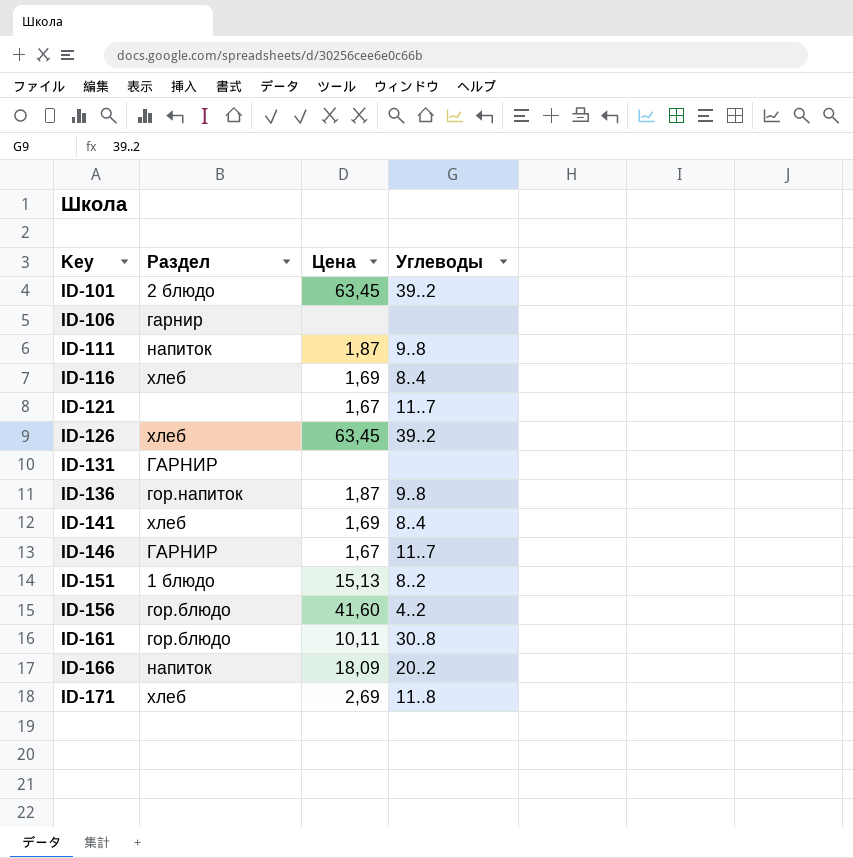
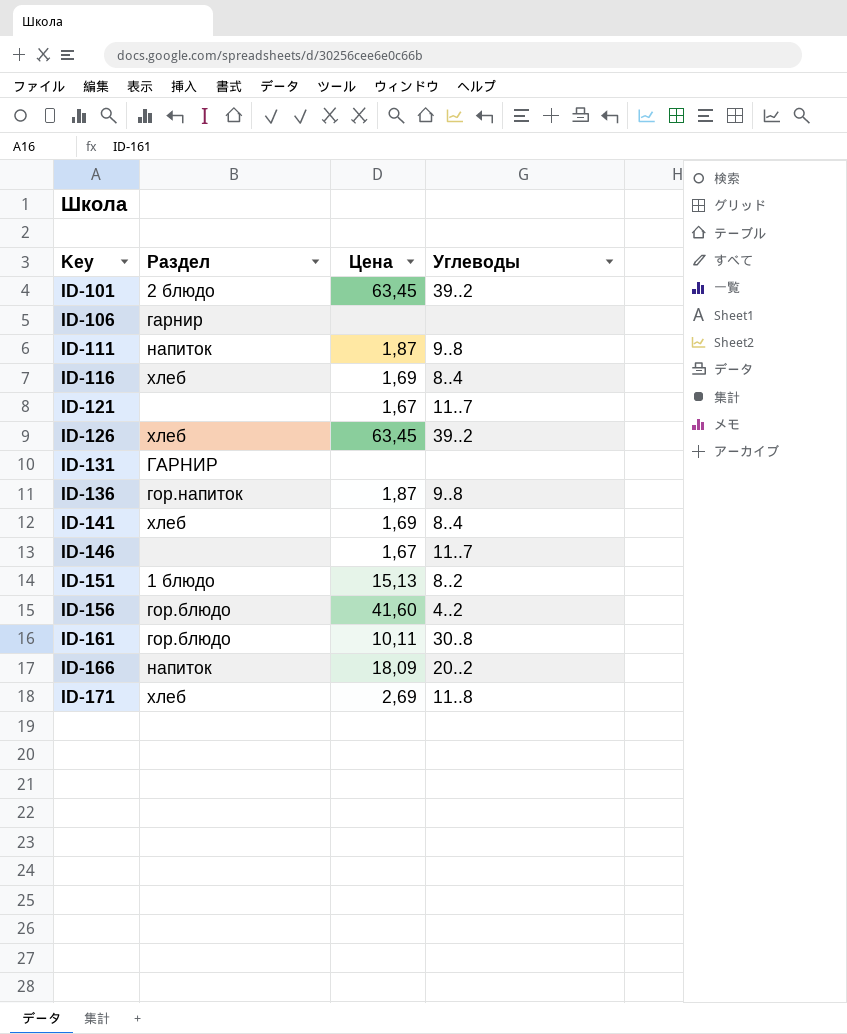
ID-146 | Раздел: ГАРНИР -> none

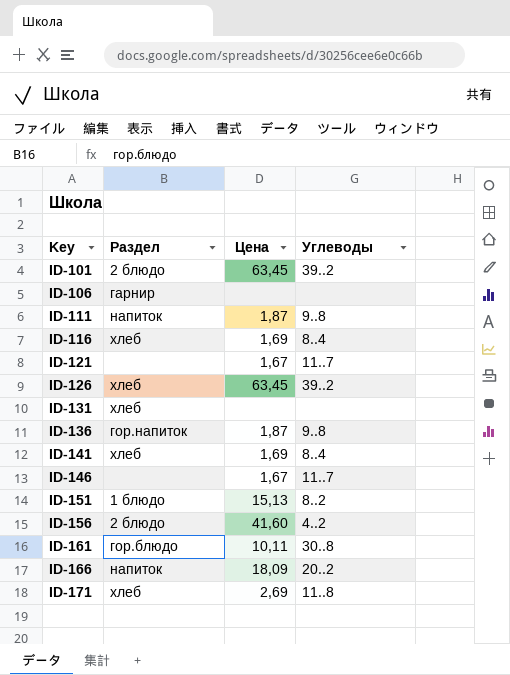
ID-131 | Раздел: ГАРНИР -> хлеб
ID-156 | Раздел: гор.блюдо -> 2 блюдо

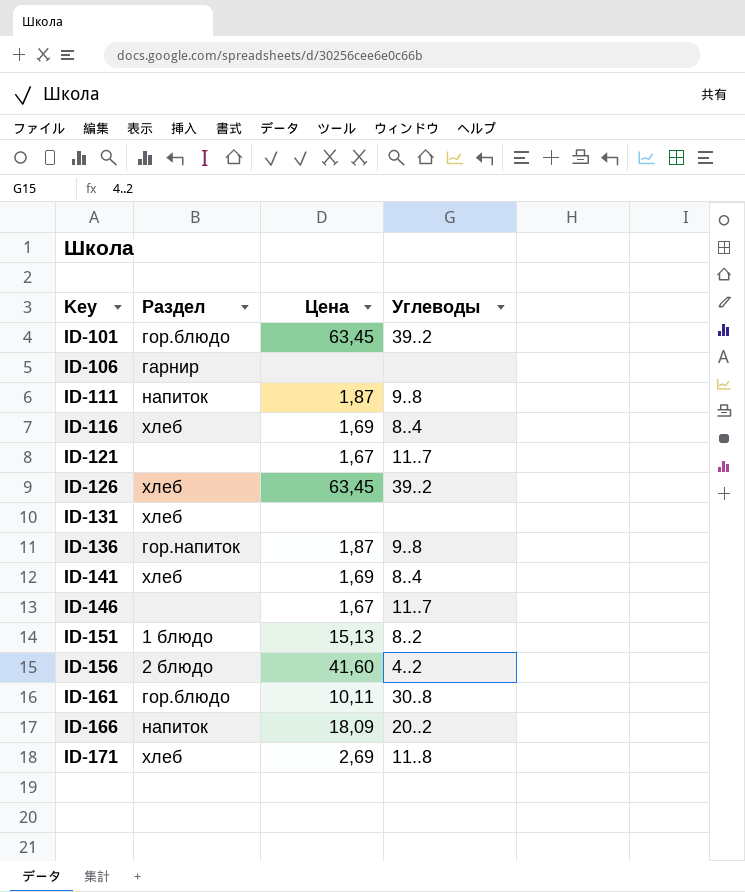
ID-101 | Раздел: 2 блюдо -> гор.блюдо

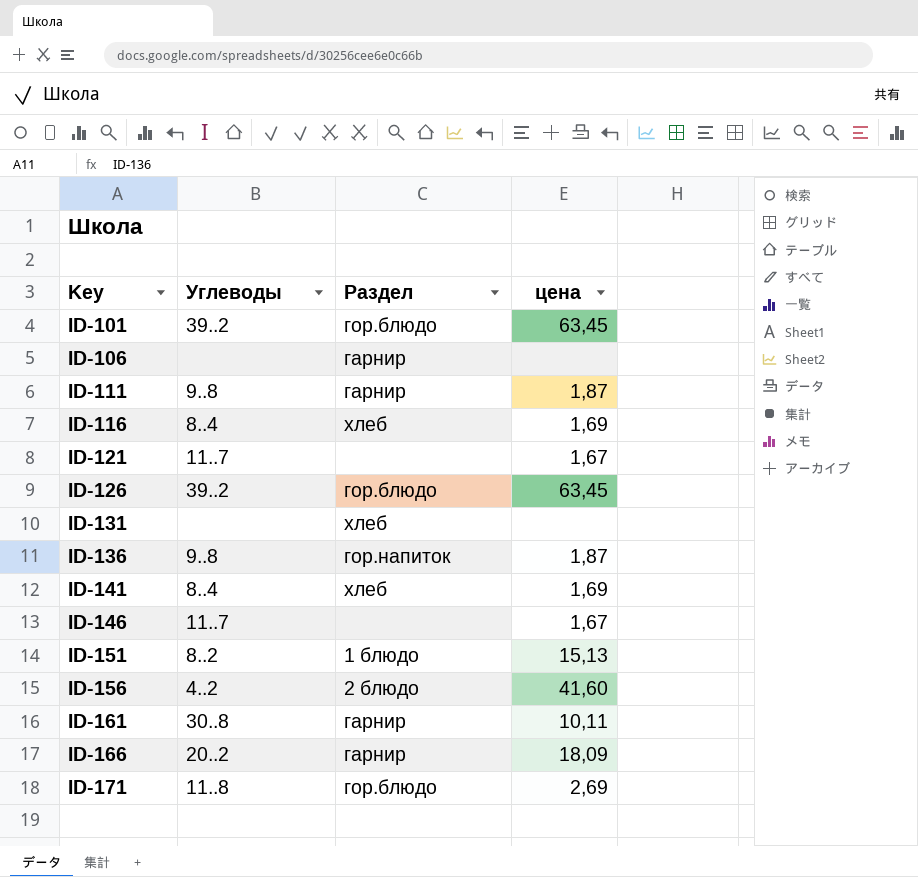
column Углеводы | position: 4 -> 2
column name: Цена -> цена
ID-111 | Раздел: напиток -> гарнир
ID-126 | Раздел: хлеб -> гор.блюдо
ID-161 | Раздел: гор.блюдо -> гарнир
ID-166 | Раздел: напиток -> гарнир
ID-171 | Раздел: хлеб -> гор.блюдо

